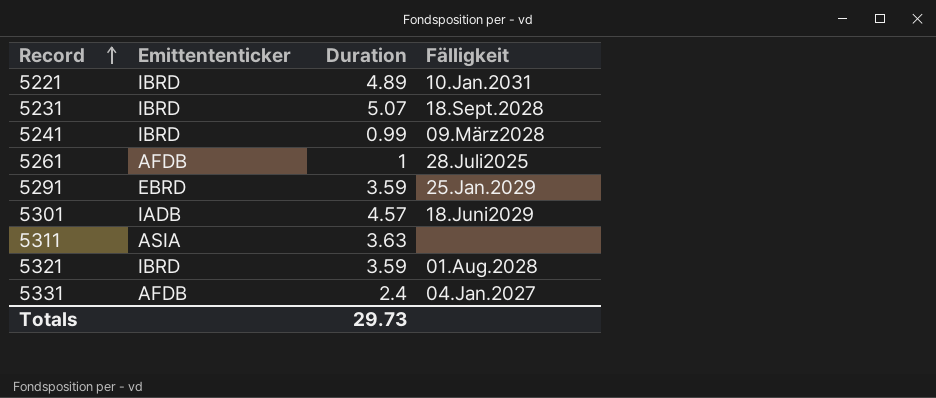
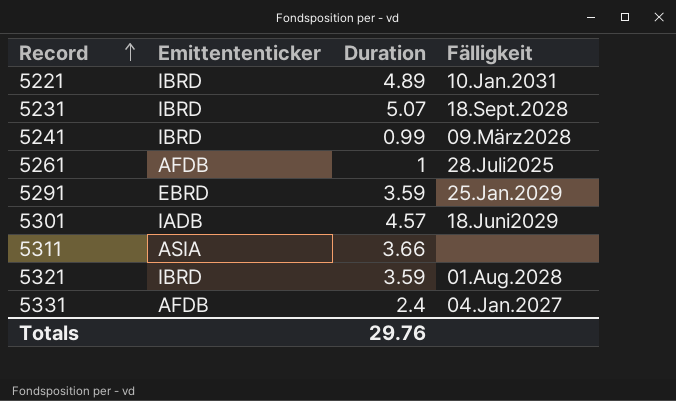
5311 | Duration: 3.63 -> 3.66
Totals | Duration: 29.73 -> 29.76

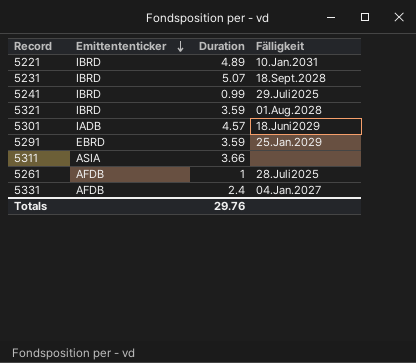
row order: Record ascending -> Emittententicker descending
5241 | Fälligkeit: 09.März2028 -> 29.Juli2025

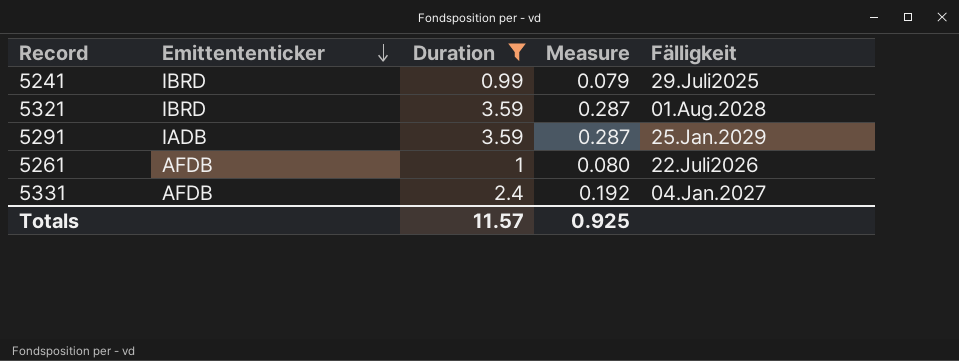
filter: none -> Duration <= 3.59
column Measure | formula: none -> [Duration] * 0.08
5291 | Emittententicker: EBRD -> IADB
5261 | Fälligkeit: 28.Juli2025 -> 22.Juli2026
Totals | Duration: 29.76 -> 11.57

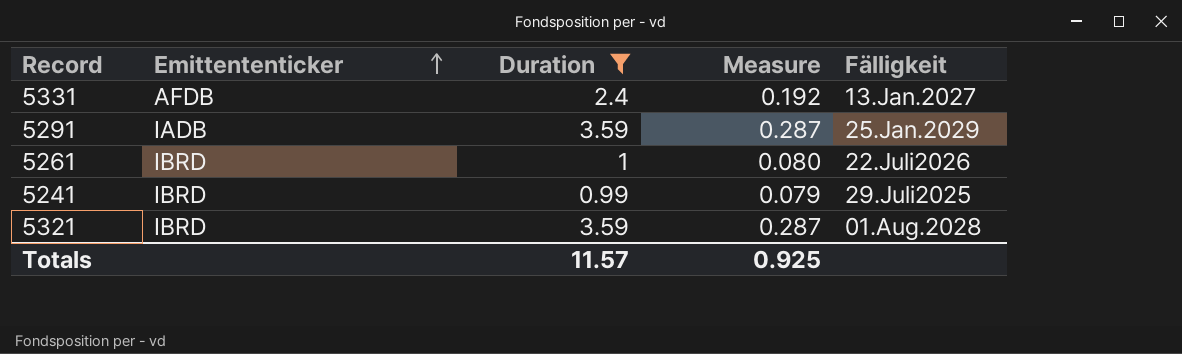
row order: Emittententicker descending -> Emittententicker ascending
5331 | Fälligkeit: 04.Jan.2027 -> 13.Jan.2027
5261 | Emittententicker: AFDB -> IBRD

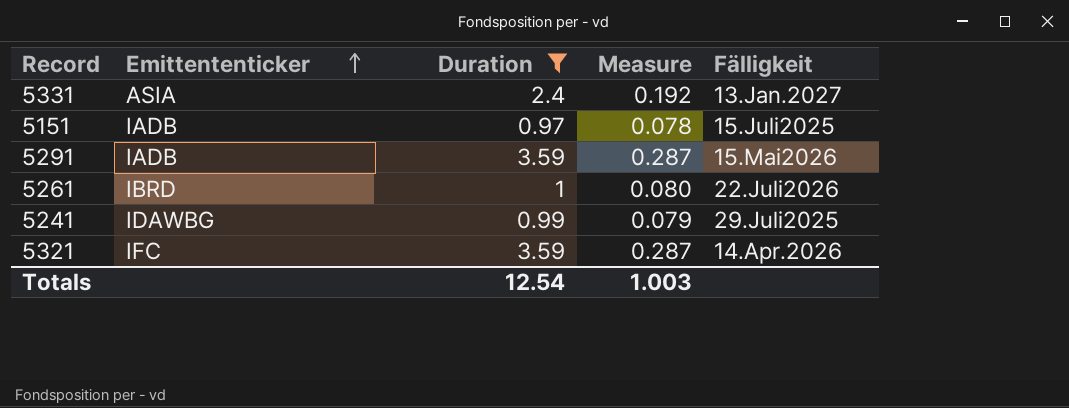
5331 | Emittententicker: AFDB -> ASIA
row 5151: none -> IADB | 0.97 | 0.078 | 15.Juli2025
5291 | Fälligkeit: 25.Jan.2029 -> 15.Mai2026
5241 | Emittententicker: IBRD -> IDAWBG
5321 | Emittententicker: IBRD -> IFC
5321 | Fälligkeit: 01.Aug.2028 -> 14.Apr.2026
Totals | Duration: 11.57 -> 12.54
Totals | Measure: 0.925 -> 1.003

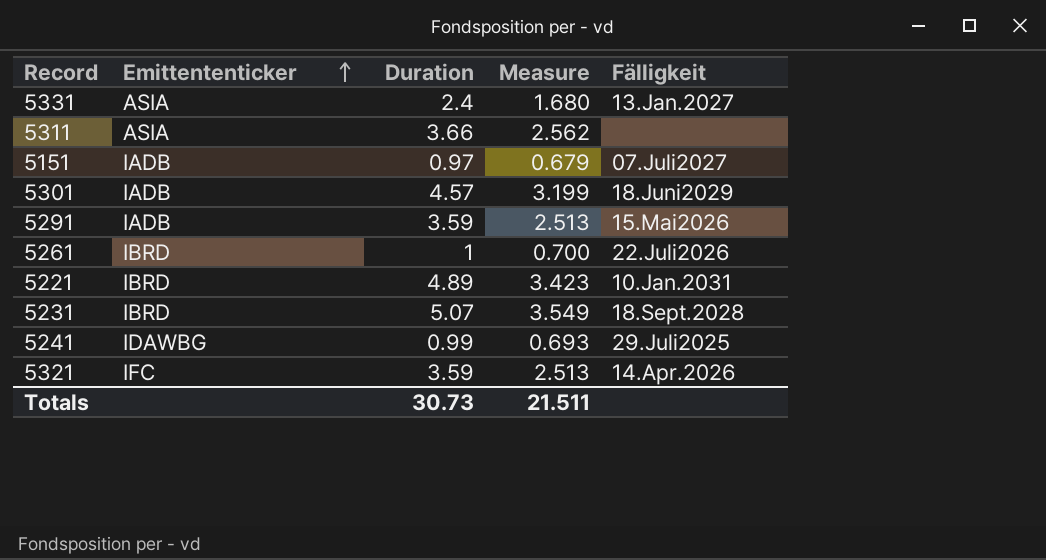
filter: Duration <= 3.59 -> none
column Measure | formula: [Duration] * 0.08 -> [Duration] * 0.7
5151 | Fälligkeit: 15.Juli2025 -> 07.Juli2027
Totals | Duration: 12.54 -> 30.73
Totals | Measure: 1.003 -> 21.511

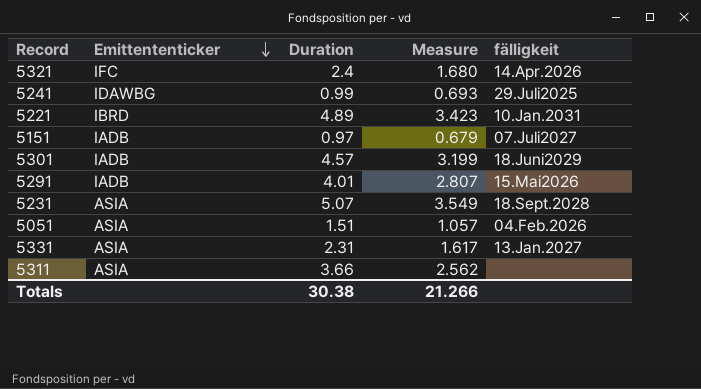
row order: Emittententicker ascending -> Emittententicker descending
column name: Fälligkeit -> fälligkeit
row 5261: IBRD | 1 | 0.700 | 22.Juli2026 -> none
5321 | Duration: 3.59 -> 2.4
5321 | Measure: 2.513 -> 1.680
5291 | Duration: 3.59 -> 4.01
5291 | Measure: 2.513 -> 2.807
5231 | Emittententicker: IBRD -> ASIA
row 5051: none -> ASIA | 1.51 | 1.057 | 04.Feb.2026
5331 | Duration: 2.4 -> 2.31
5331 | Measure: 1.680 -> 1.617
Totals | Duration: 30.73 -> 30.38
Totals | Measure: 21.511 -> 21.266

